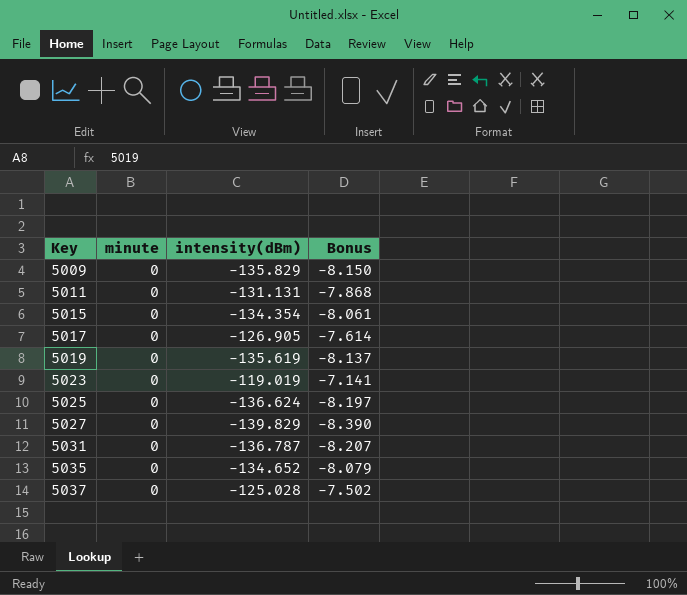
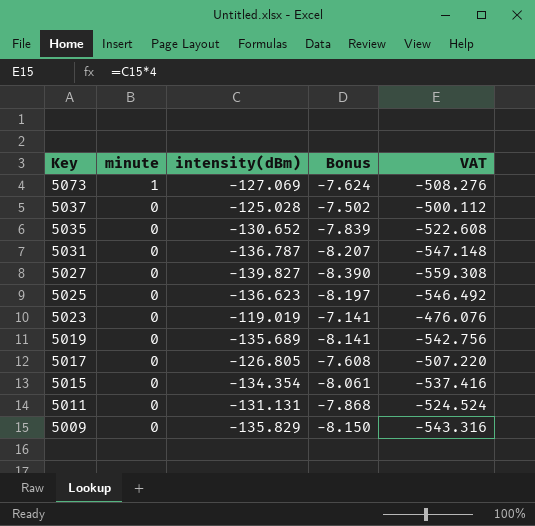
row order: Key ascending -> Key descending
column VAT | formula: none -> [intensity(dBm)] * 4
row 5073: none -> 1 | -127.069 | -7.624 | -508.276
5035 | intensity(dBm): -134.652 -> -130.652
5035 | Bonus: -8.079 -> -7.839
5027 | intensity(dBm): -139.829 -> -139.827
5025 | intensity(dBm): -136.624 -> -136.623
5019 | intensity(dBm): -135.619 -> -135.689
5019 | Bonus: -8.137 -> -8.141
5017 | intensity(dBm): -126.905 -> -126.805
5017 | Bonus: -7.614 -> -7.608

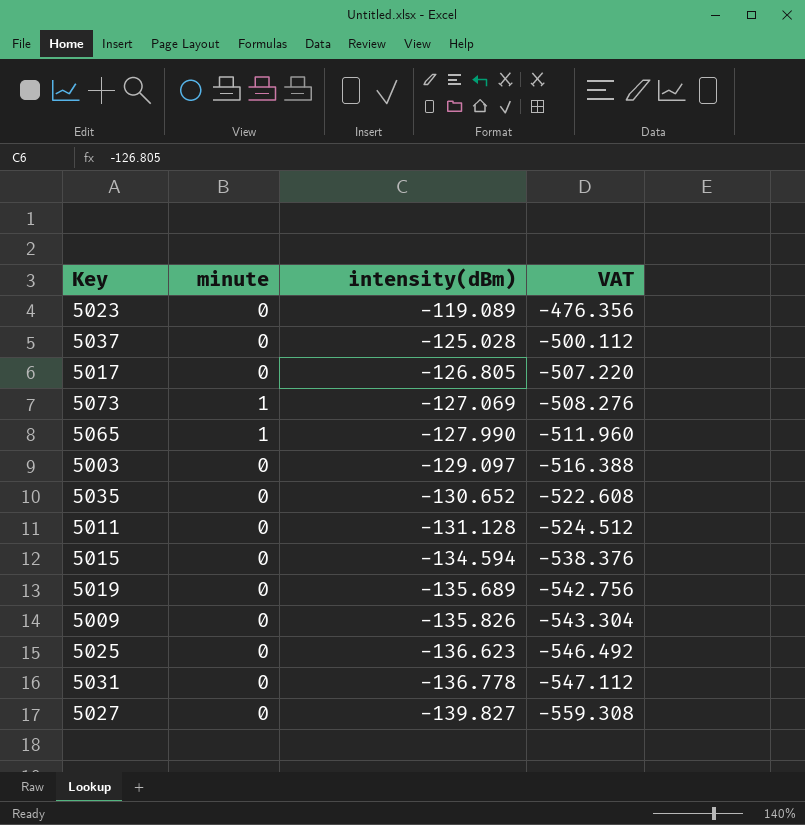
row order: Key descending -> intensity(dBm) descending
column Bonus | formula: [intensity(dBm)] * 0.06 -> none
5023 | intensity(dBm): -119.019 -> -119.089
5023 | VAT: -476.076 -> -476.356
row 5065: none -> 1 | -127.990 | -511.960
row 5003: none -> 0 | -129.097 | -516.388
5011 | intensity(dBm): -131.131 -> -131.128
5011 | VAT: -524.524 -> -524.512
5015 | intensity(dBm): -134.354 -> -134.594
5015 | VAT: -537.416 -> -538.376
5009 | intensity(dBm): -135.829 -> -135.826
5009 | VAT: -543.316 -> -543.304
5031 | intensity(dBm): -136.787 -> -136.778
5031 | VAT: -547.148 -> -547.112

